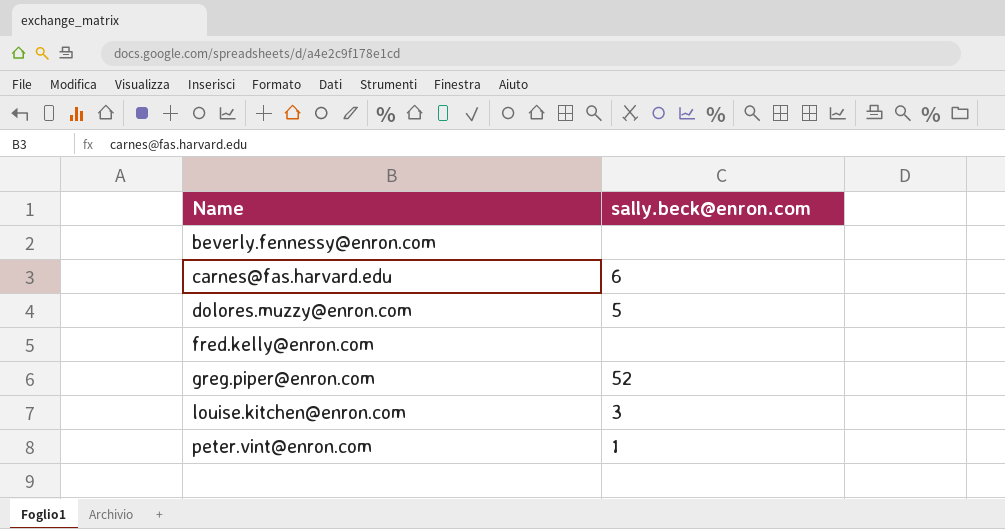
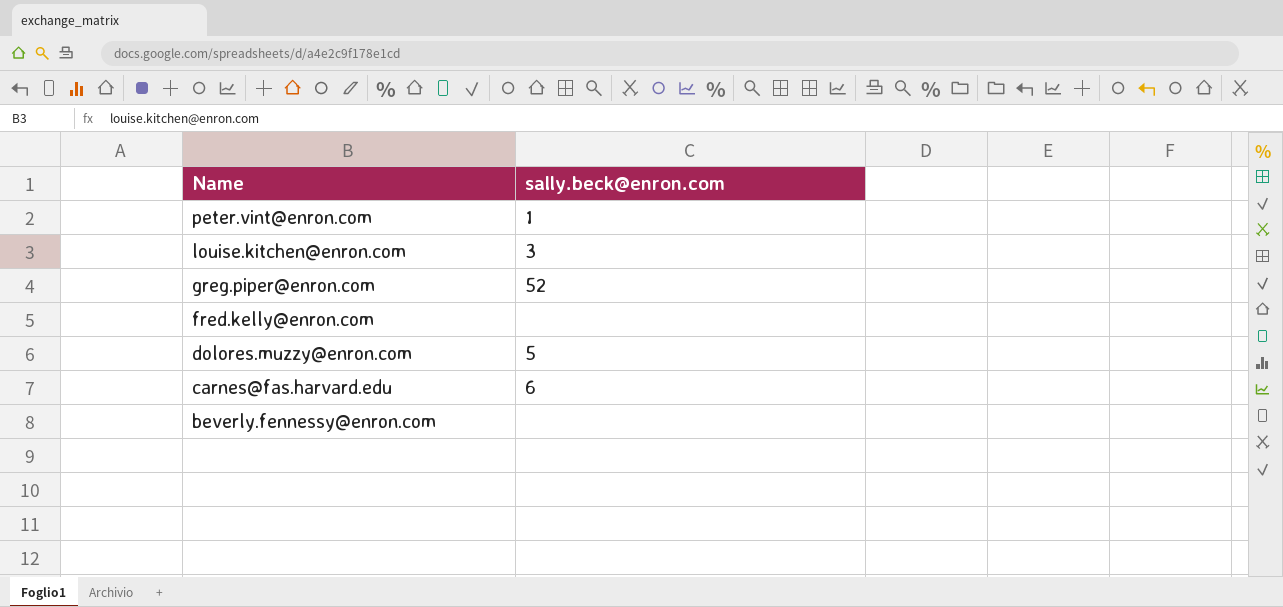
row order: Name ascending -> Name descending

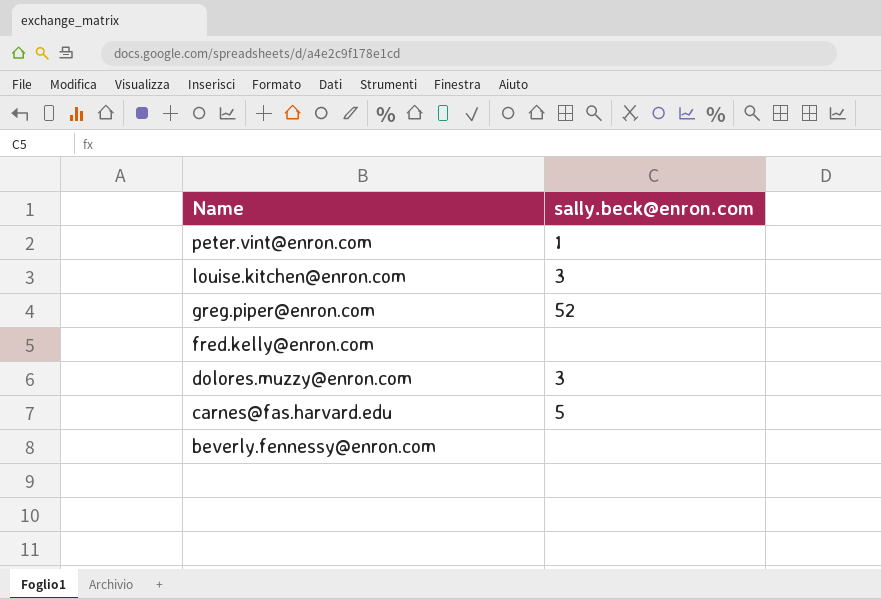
dolores.muzzy@enron.com | sally.beck@enron.com: 5 -> 3
carnes@fas.harvard.edu | sally.beck@enron.com: 6 -> 5

